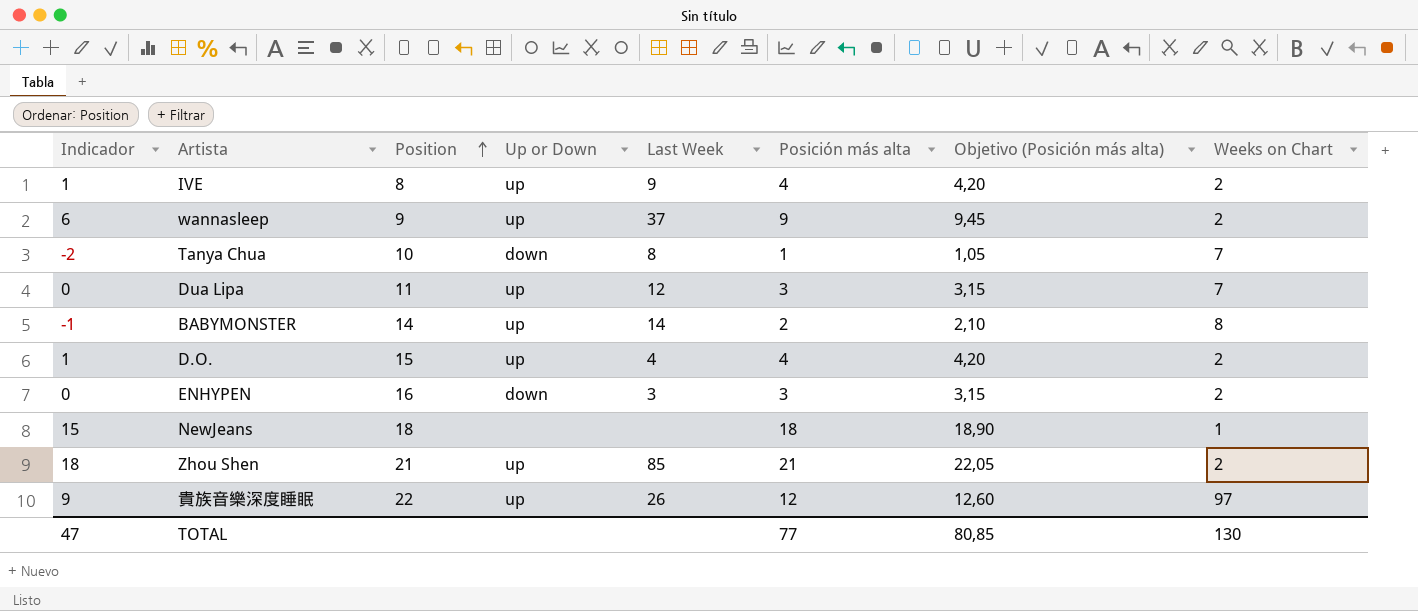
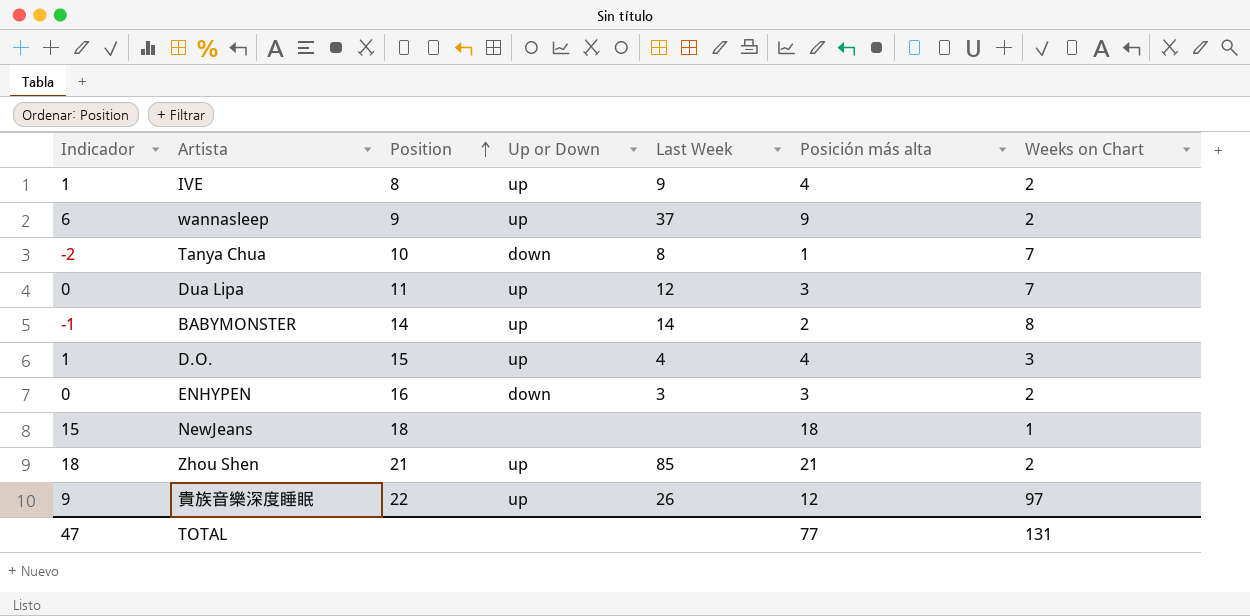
column Objetivo (Posición más alta) | formula: [Posición más alta] * 1,05 -> none
D.O. | Weeks on Chart: 2 -> 3
TOTAL | Weeks on Chart: 130 -> 131

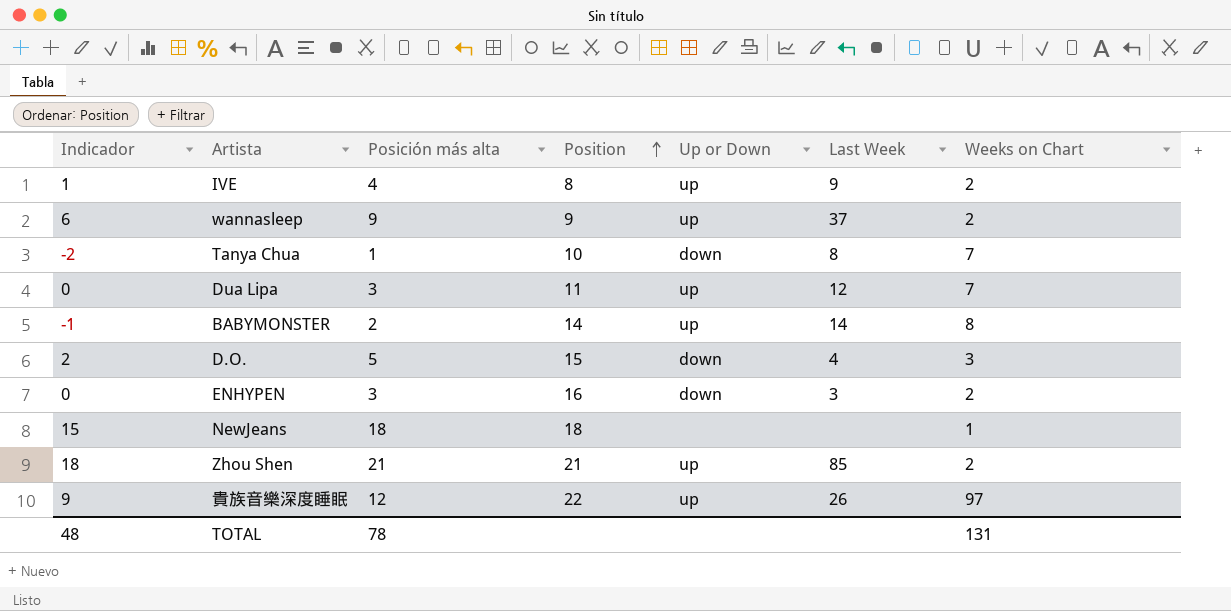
column Posición más alta | position: 6 -> 3
D.O. | Indicador: 1 -> 2
D.O. | Posición más alta: 4 -> 5
D.O. | Up or Down: up -> down
TOTAL | Indicador: 47 -> 48
TOTAL | Posición más alta: 77 -> 78

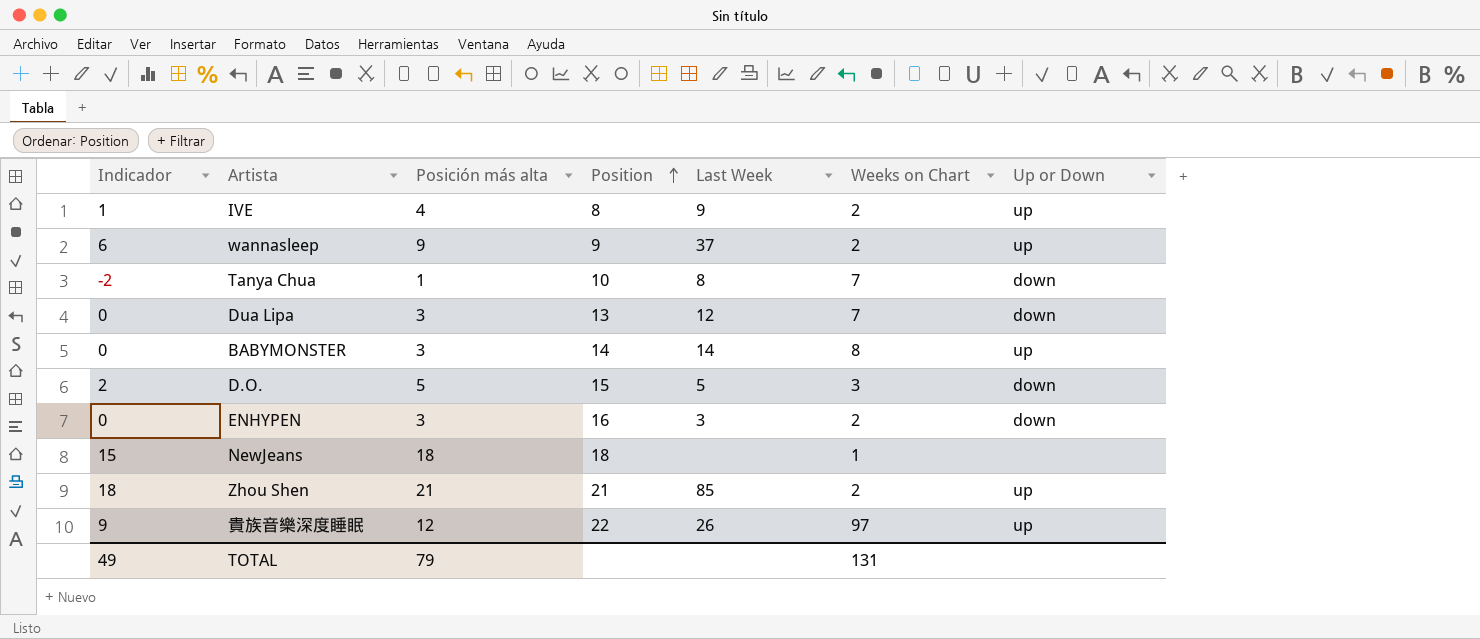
column Up or Down | position: 5 -> 7
Dua Lipa | Position: 11 -> 13
Dua Lipa | Up or Down: up -> down
BABYMONSTER | Indicador: -1 -> 0
BABYMONSTER | Posición más alta: 2 -> 3
D.O. | Last Week: 4 -> 5
TOTAL | Indicador: 48 -> 49
TOTAL | Posición más alta: 78 -> 79

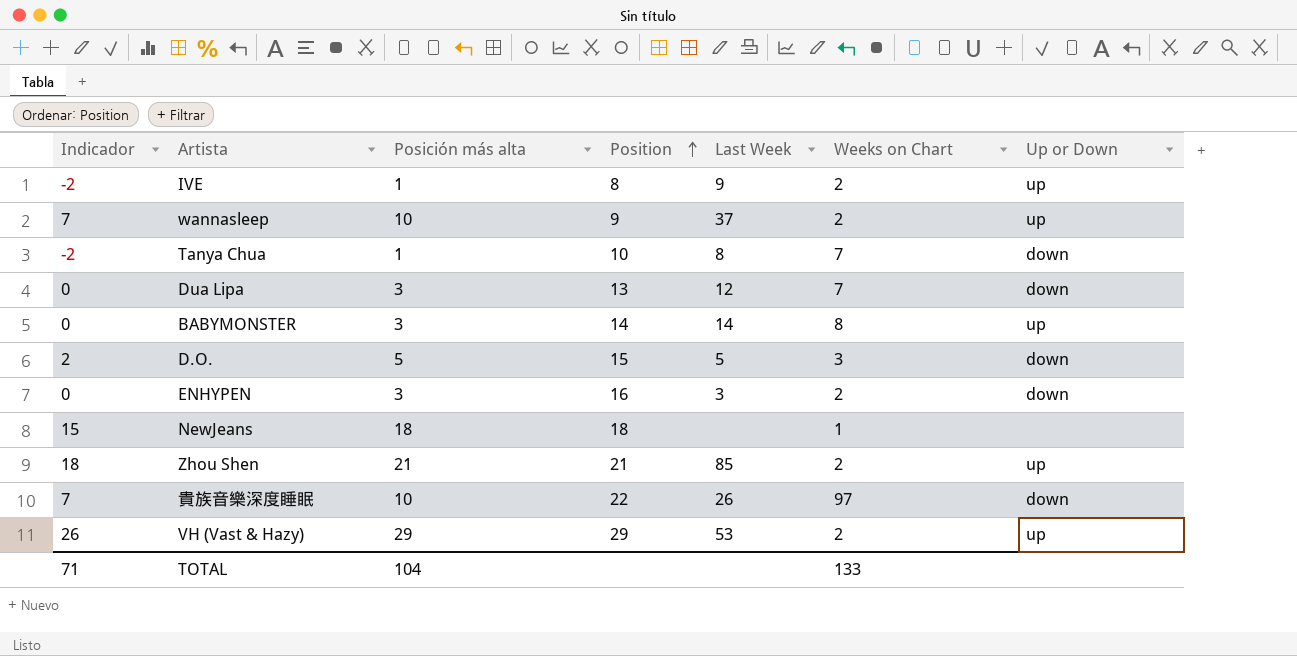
IVE | Indicador: 1 -> -2
IVE | Posición más alta: 4 -> 1
wannasleep | Indicador: 6 -> 7
wannasleep | Posición más alta: 9 -> 10
貴族音樂深度睡眠 | Indicador: 9 -> 7
貴族音樂深度睡眠 | Posición más alta: 12 -> 10
貴族音樂深度睡眠 | Up or Down: up -> down
row VH (Vast & Hazy): none -> 26 | 29 | 29 | 53 | 2 | up
TOTAL | Indicador: 49 -> 71
TOTAL | Posición más alta: 79 -> 104
TOTAL | Weeks on Chart: 131 -> 133

